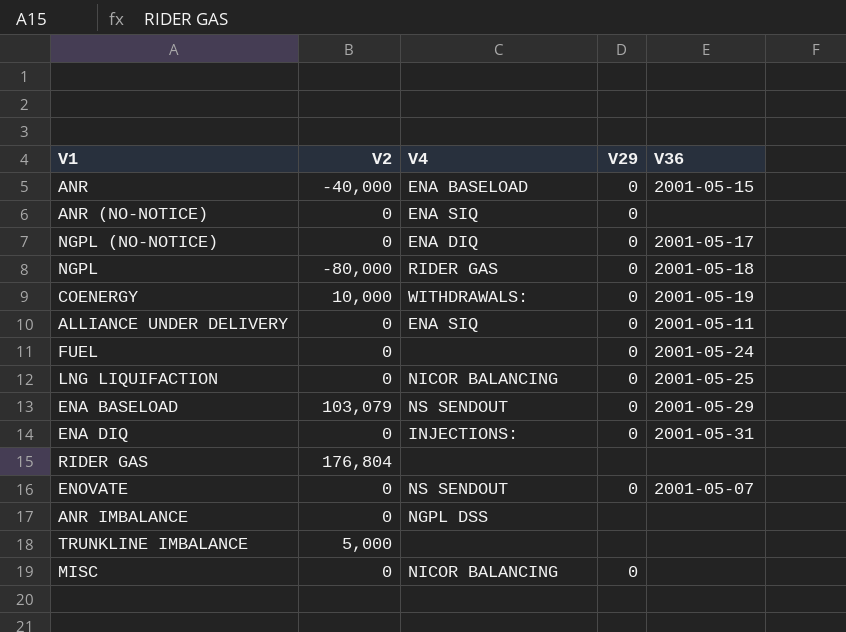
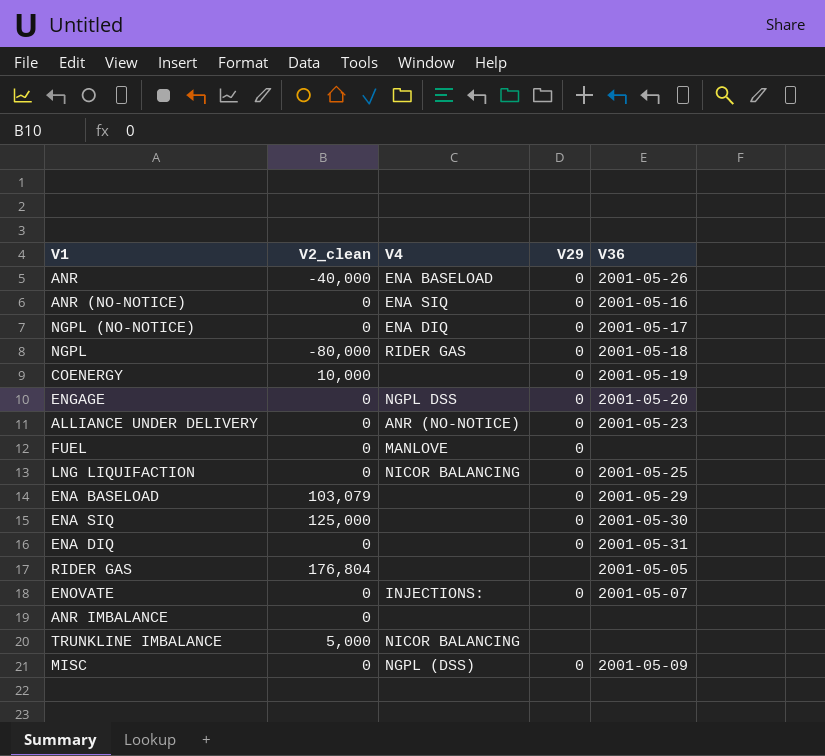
column name: V2 -> V2_clean
ANR | V36: 2001-05-15 -> 2001-05-26
ANR (NO-NOTICE) | V36: none -> 2001-05-16
COENERGY | V4: WITHDRAWALS: -> none
row ENGAGE: none -> 0 | NGPL DSS | 0 | 2001-05-20
ALLIANCE UNDER DELIVERY | V4: ENA SIQ -> ANR (NO-NOTICE)
ALLIANCE UNDER DELIVERY | V36: 2001-05-11 -> 2001-05-23
FUEL | V4: none -> MANLOVE
FUEL | V36: 2001-05-24 -> none
ENA BASELOAD | V4: NS SENDOUT -> none
row ENA SIQ: none -> 125,000 | none | 0 | 2001-05-30
ENA DIQ | V4: INJECTIONS: -> none
RIDER GAS | V36: none -> 2001-05-05
ENOVATE | V4: NS SENDOUT -> INJECTIONS:
ANR IMBALANCE | V4: NGPL DSS -> none
TRUNKLINE IMBALANCE | V4: none -> NICOR BALANCING
MISC | V4: NICOR BALANCING -> NGPL (DSS)
MISC | V36: none -> 2001-05-09

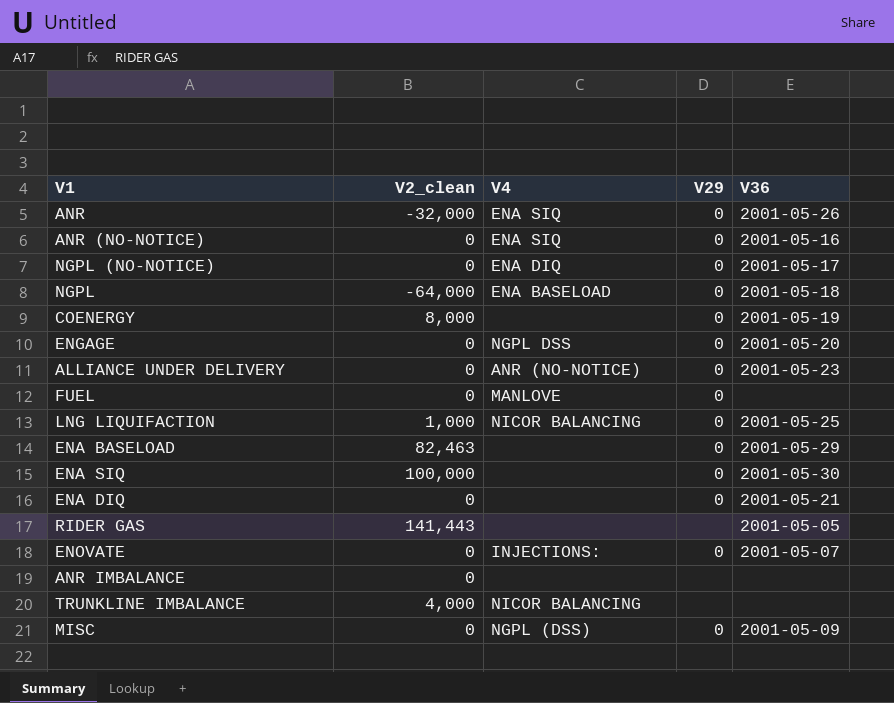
ANR | V2_clean: -40,000 -> -32,000
ANR | V4: ENA BASELOAD -> ENA SIQ
NGPL | V2_clean: -80,000 -> -64,000
NGPL | V4: RIDER GAS -> ENA BASELOAD
COENERGY | V2_clean: 10,000 -> 8,000
LNG LIQUIFACTION | V2_clean: 0 -> 1,000
ENA BASELOAD | V2_clean: 103,079 -> 82,463
ENA SIQ | V2_clean: 125,000 -> 100,000
ENA DIQ | V36: 2001-05-31 -> 2001-05-21
RIDER GAS | V2_clean: 176,804 -> 141,443
TRUNKLINE IMBALANCE | V2_clean: 5,000 -> 4,000

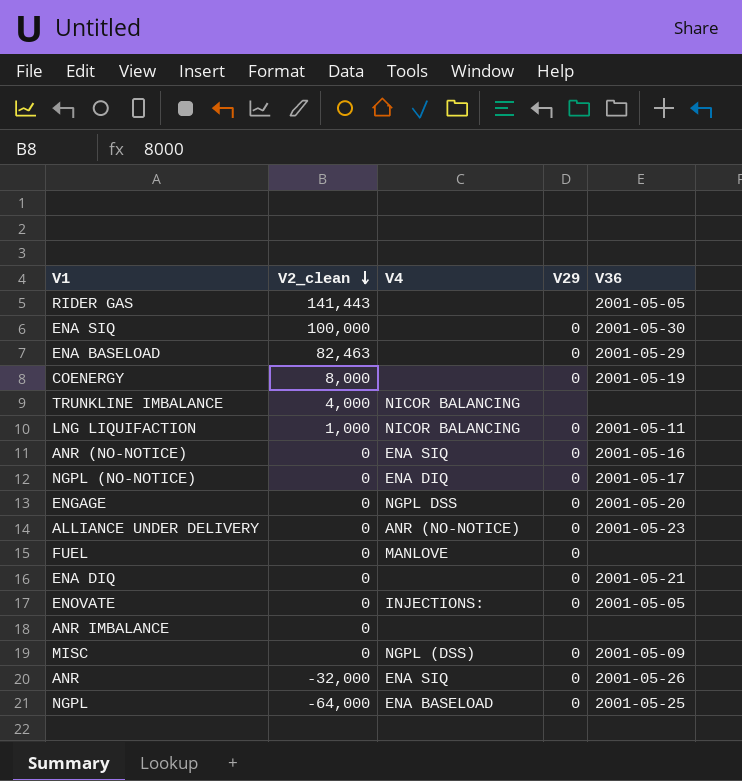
row order: none -> V2_clean descending
LNG LIQUIFACTION | V36: 2001-05-25 -> 2001-05-11
ENOVATE | V36: 2001-05-07 -> 2001-05-05
NGPL | V36: 2001-05-18 -> 2001-05-25

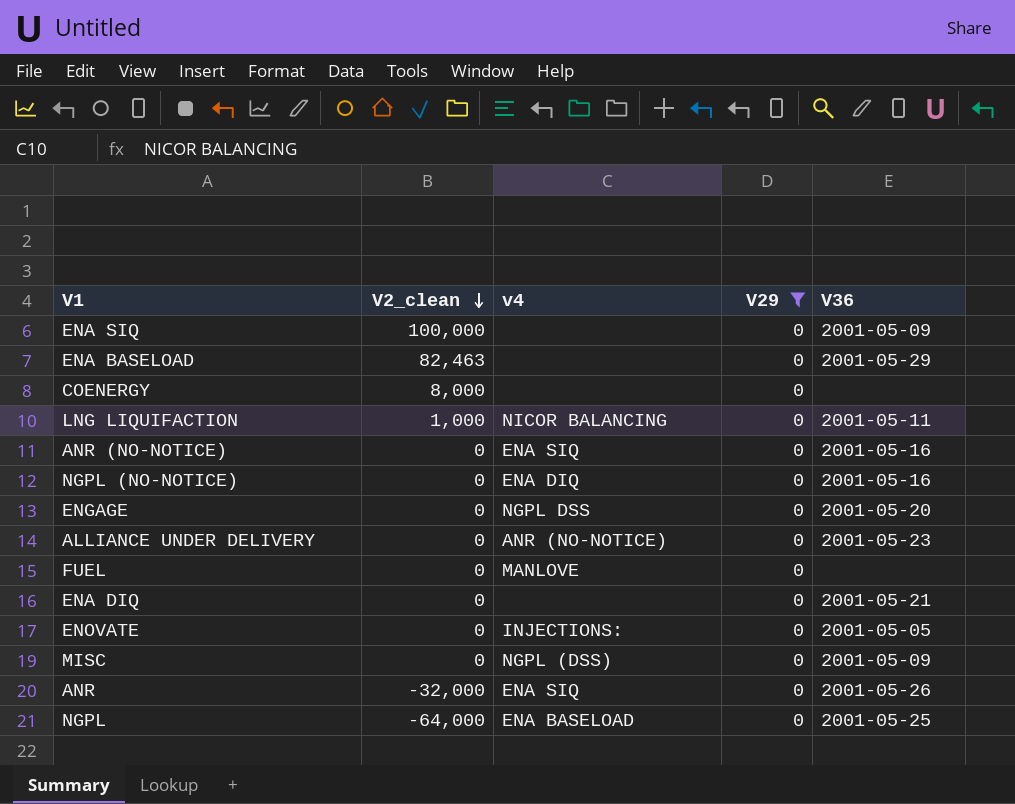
filter: none -> V29 = 0
column name: V4 -> v4
ENA SIQ | V36: 2001-05-30 -> 2001-05-09
COENERGY | V36: 2001-05-19 -> none
NGPL (NO-NOTICE) | V36: 2001-05-17 -> 2001-05-16

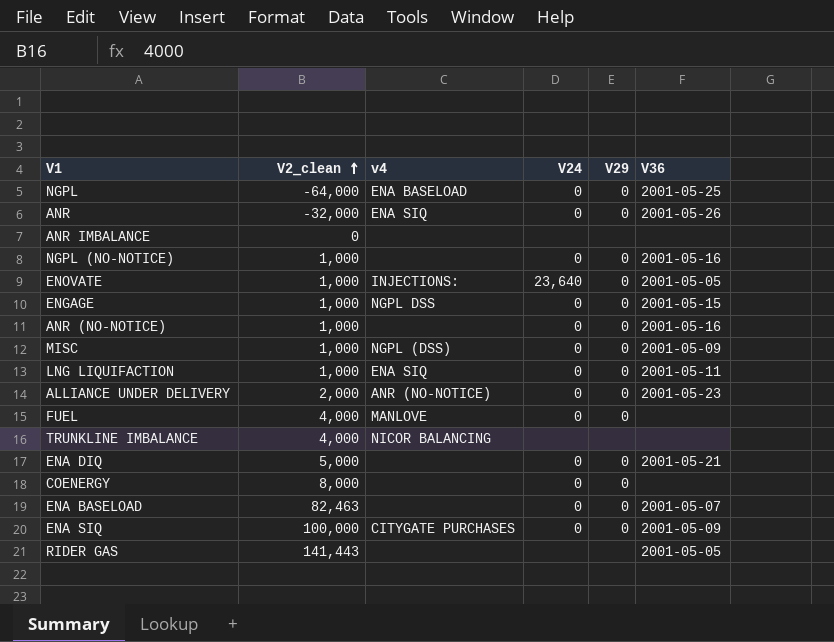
filter: V29 = 0 -> none
row order: V2_clean descending -> V2_clean ascending
column V24 | position: none -> 4
NGPL (NO-NOTICE) | V2_clean: 0 -> 1,000
NGPL (NO-NOTICE) | v4: ENA DIQ -> none
ENOVATE | V2_clean: 0 -> 1,000
ENGAGE | V2_clean: 0 -> 1,000
ENGAGE | V36: 2001-05-20 -> 2001-05-15
ANR (NO-NOTICE) | V2_clean: 0 -> 1,000
ANR (NO-NOTICE) | v4: ENA SIQ -> none
MISC | V2_clean: 0 -> 1,000
LNG LIQUIFACTION | v4: NICOR BALANCING -> ENA SIQ
ALLIANCE UNDER DELIVERY | V2_clean: 0 -> 2,000
FUEL | V2_clean: 0 -> 4,000
ENA DIQ | V2_clean: 0 -> 5,000
ENA BASELOAD | V36: 2001-05-29 -> 2001-05-07
ENA SIQ | v4: none -> CITYGATE PURCHASES

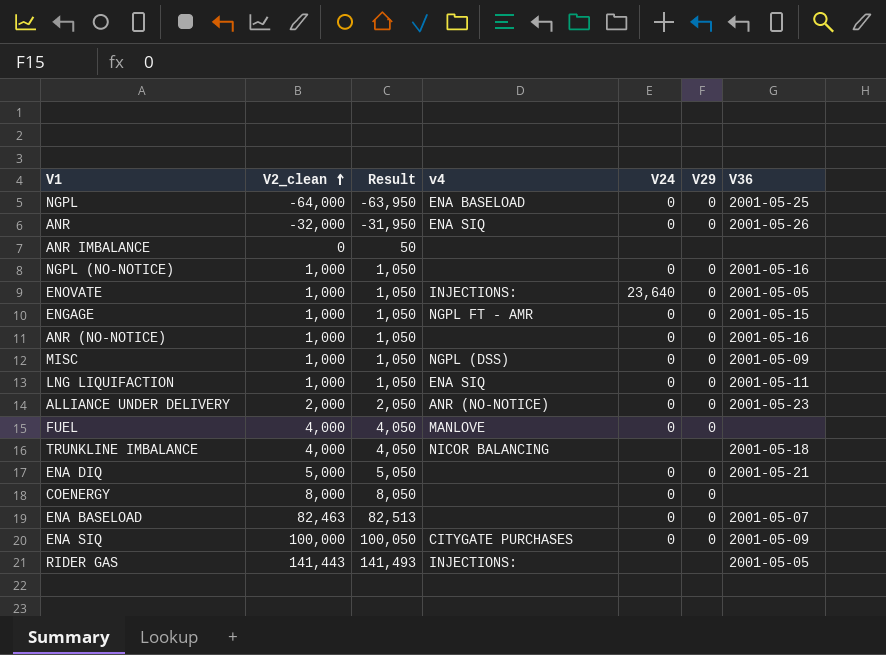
column Result | formula: none -> [V2_clean] + 50
ENGAGE | v4: NGPL DSS -> NGPL FT - AMR
TRUNKLINE IMBALANCE | V36: none -> 2001-05-18
RIDER GAS | v4: none -> INJECTIONS:

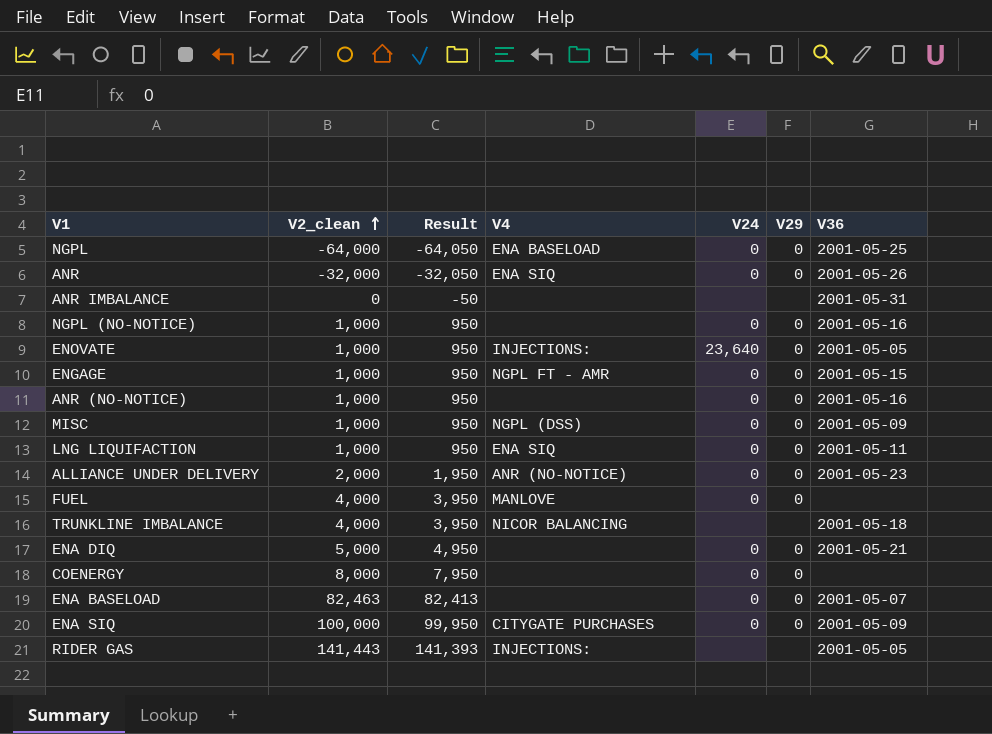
column Result | formula: [V2_clean] + 50 -> [V2_clean] - 50
column name: v4 -> V4
ANR IMBALANCE | V36: none -> 2001-05-31

